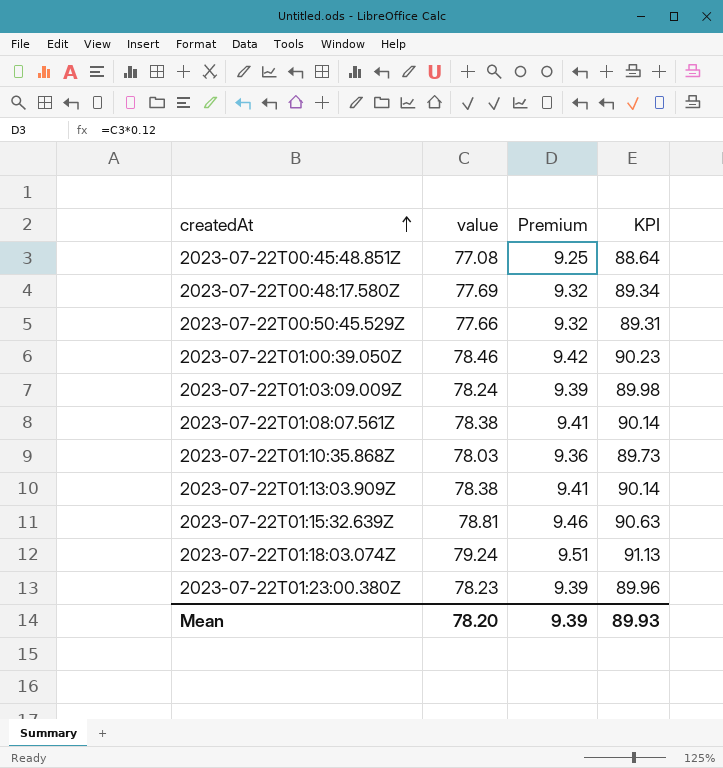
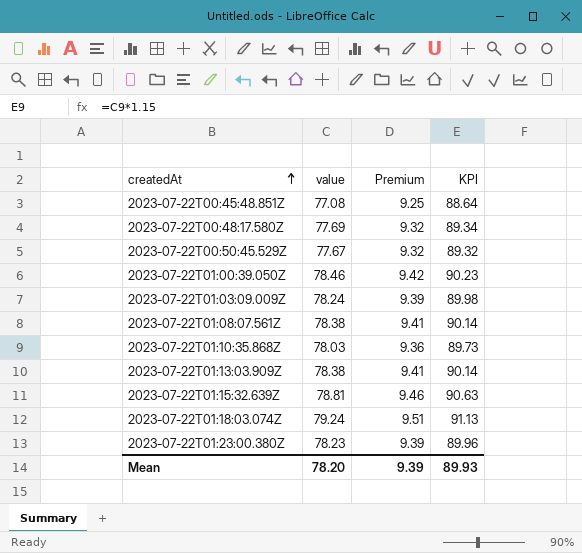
2023-07-22T00:50:45.529Z | value: 77.66 -> 77.67
2023-07-22T00:50:45.529Z | KPI: 89.31 -> 89.32

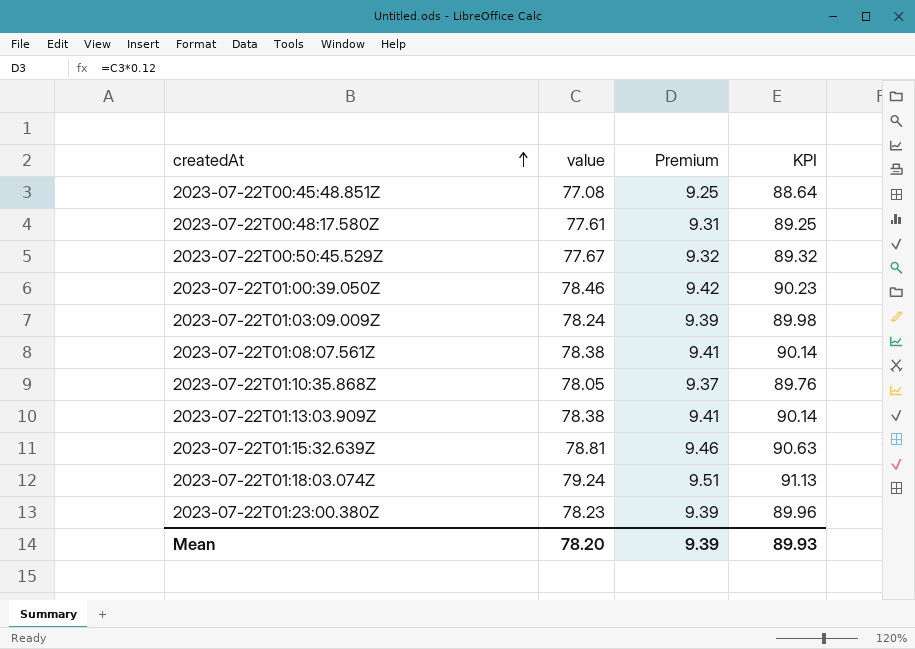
2023-07-22T00:48:17.580Z | value: 77.69 -> 77.61
2023-07-22T00:48:17.580Z | Premium: 9.32 -> 9.31
2023-07-22T00:48:17.580Z | KPI: 89.34 -> 89.25
2023-07-22T01:10:35.868Z | value: 78.03 -> 78.05
2023-07-22T01:10:35.868Z | Premium: 9.36 -> 9.37
2023-07-22T01:10:35.868Z | KPI: 89.73 -> 89.76

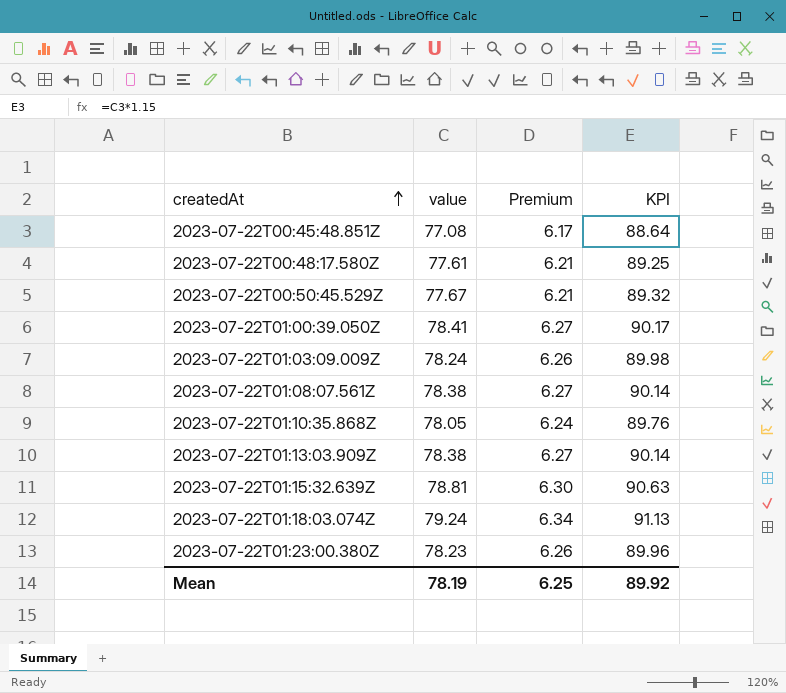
column Premium | formula: [value] * 0.12 -> [value] * 0.08
2023-07-22T01:00:39.050Z | value: 78.46 -> 78.41
2023-07-22T01:00:39.050Z | KPI: 90.23 -> 90.17
Mean | value: 78.20 -> 78.19
Mean | Premium: 9.39 -> 6.25
Mean | KPI: 89.93 -> 89.92

